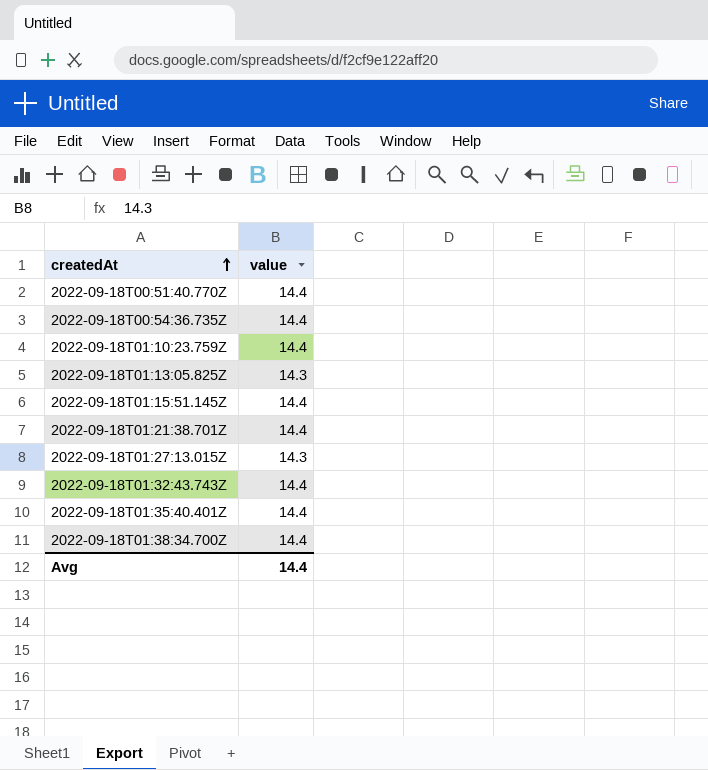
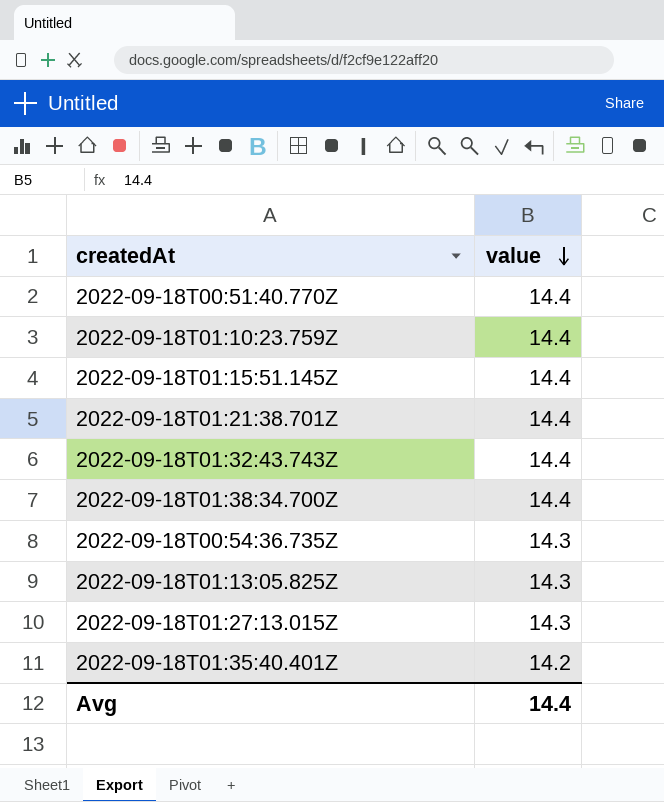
row order: createdAt ascending -> value descending
2022-09-18T00:54:36.735Z | value: 14.4 -> 14.3
2022-09-18T01:35:40.401Z | value: 14.4 -> 14.2

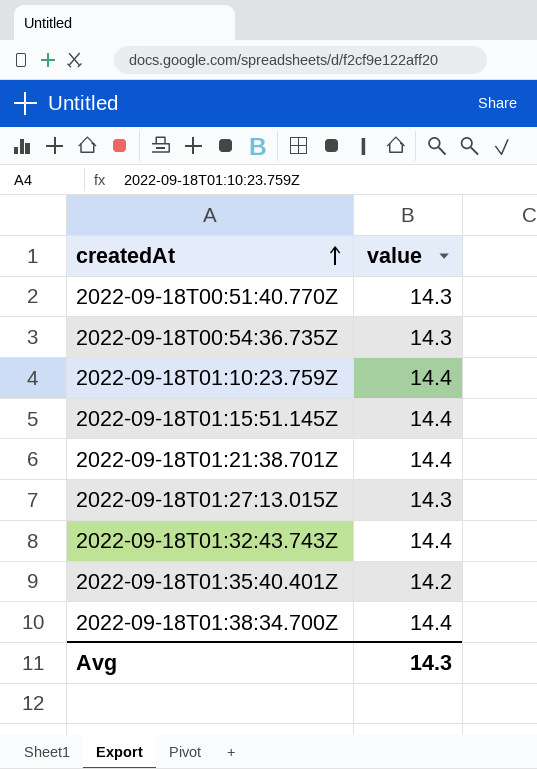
row order: value descending -> createdAt ascending
row 2022-09-18T01:13:05.825Z: 14.3 -> none
2022-09-18T00:51:40.770Z | value: 14.4 -> 14.3
Avg | value: 14.4 -> 14.3

